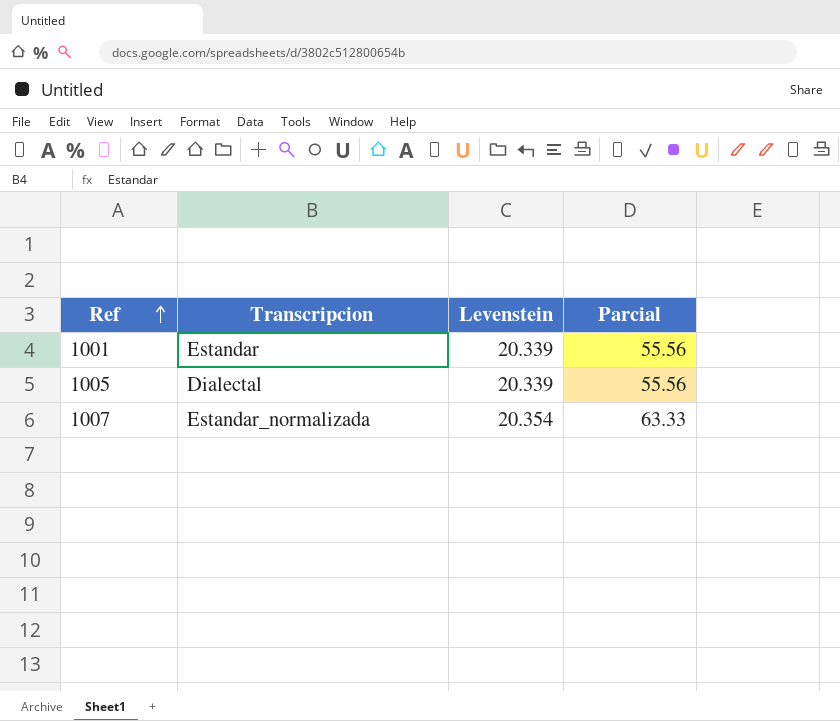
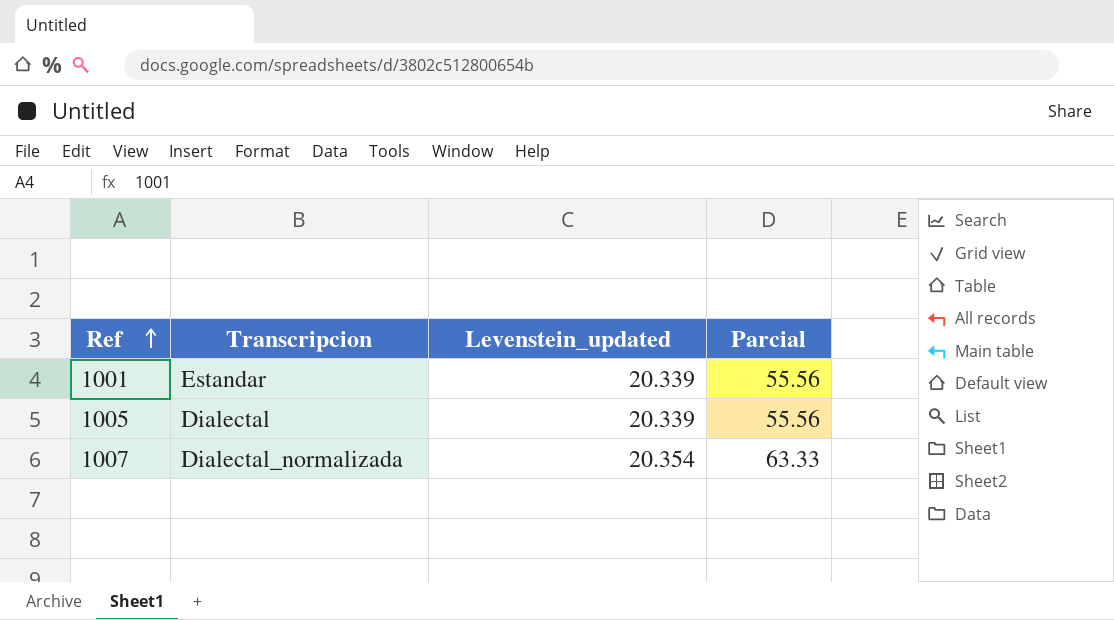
column name: Levenstein -> Levenstein_updated
1007 | Transcripcion: Estandar_normalizada -> Dialectal_normalizada

